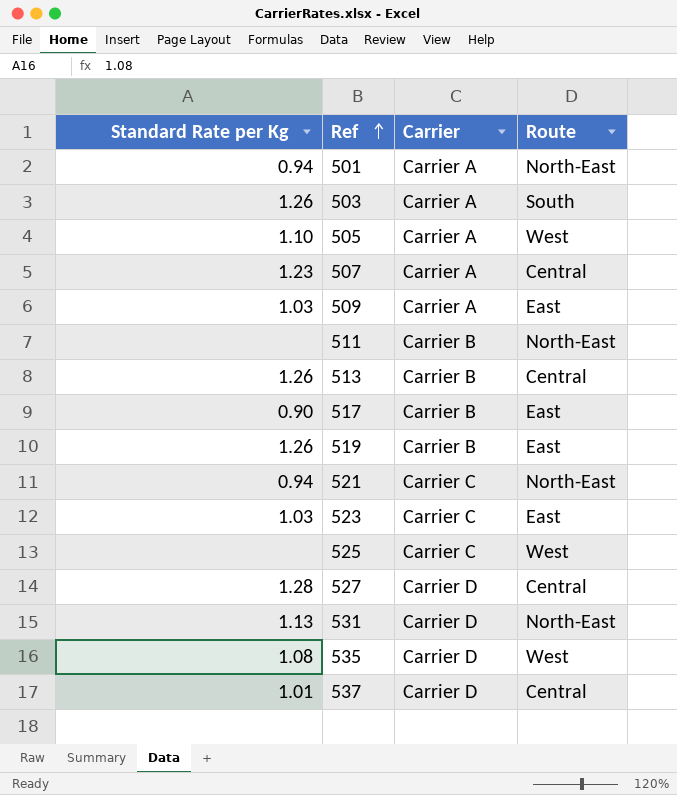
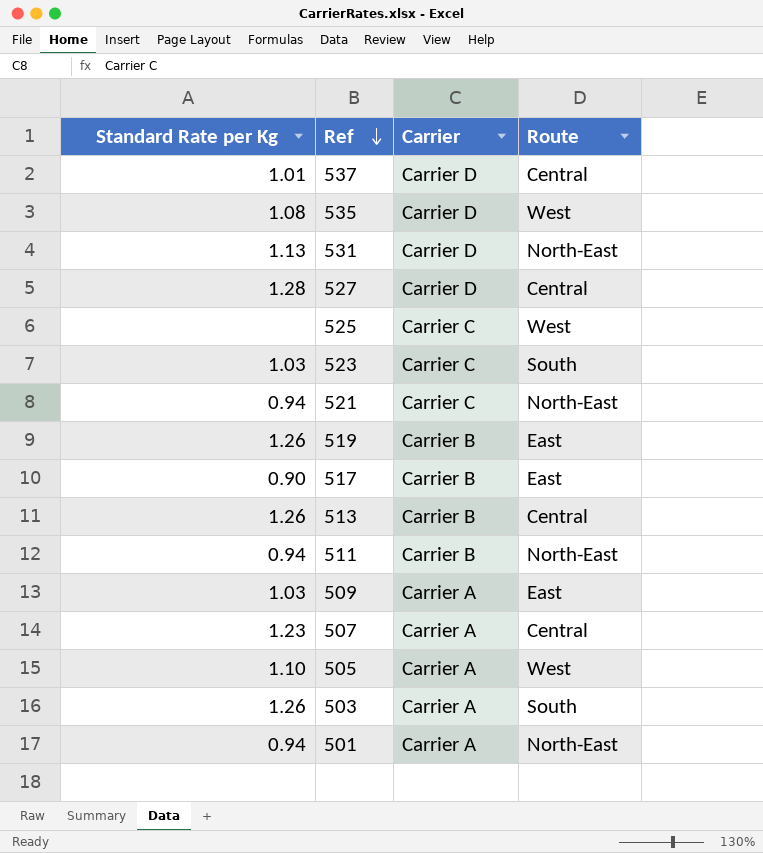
row order: Ref ascending -> Ref descending
523 | Route: East -> South
511 | Standard Rate per Kg: none -> 0.94

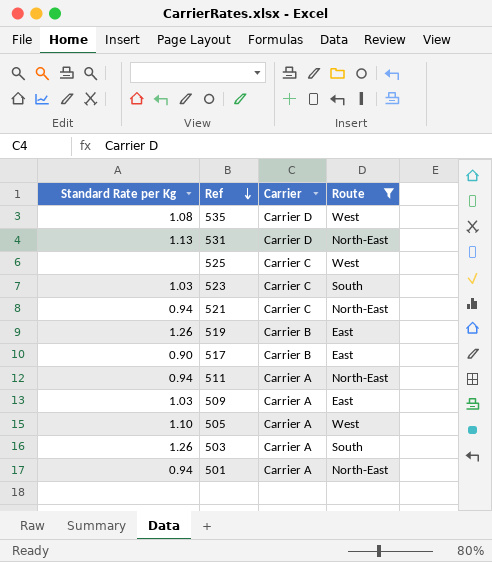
filter: none -> Route != Central
511 | Carrier: Carrier B -> Carrier A

